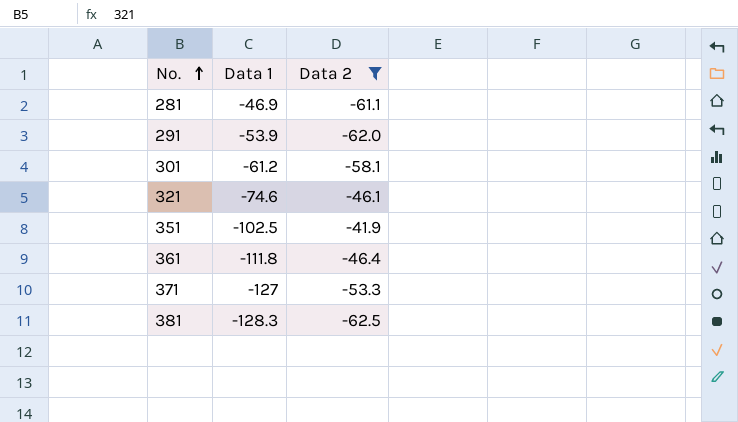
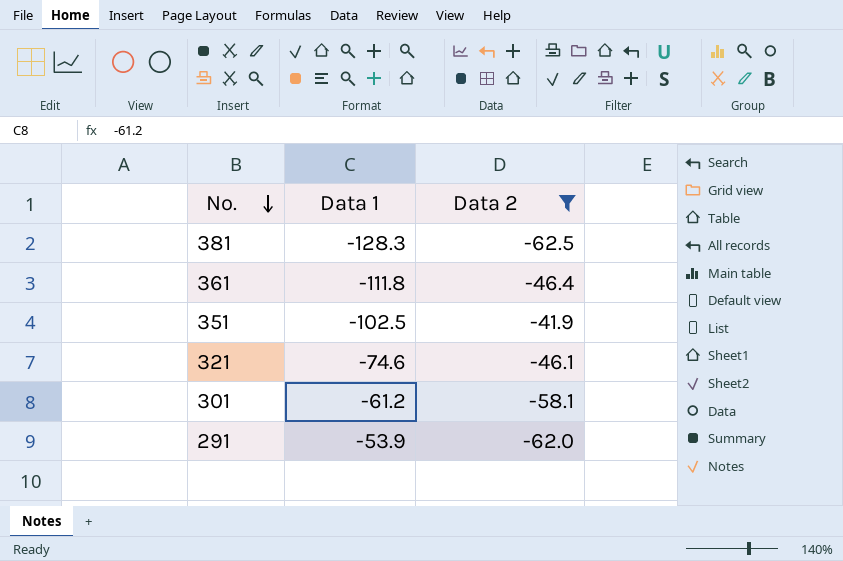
row order: No. ascending -> No. descending
row 281: -46.9 | -61.1 -> none
row 371: -127 | -53.3 -> none

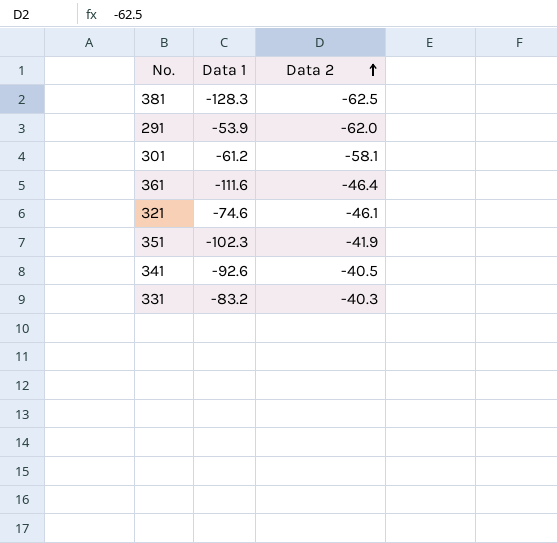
filter: Data 2 <= -41.9 -> none
row order: No. descending -> Data 2 ascending
361 | Data 1: -111.8 -> -111.6
351 | Data 1: -102.5 -> -102.3

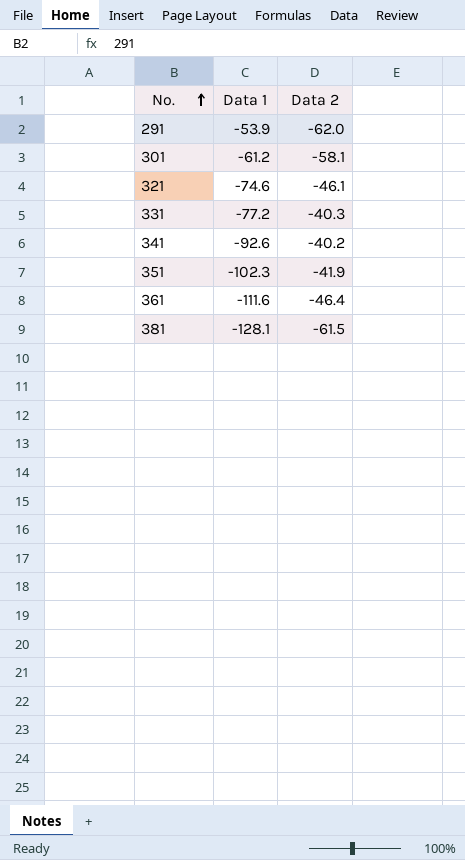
row order: Data 2 ascending -> No. ascending
331 | Data 1: -83.2 -> -77.2
341 | Data 2: -40.5 -> -40.2
381 | Data 1: -128.3 -> -128.1
381 | Data 2: -62.5 -> -61.5

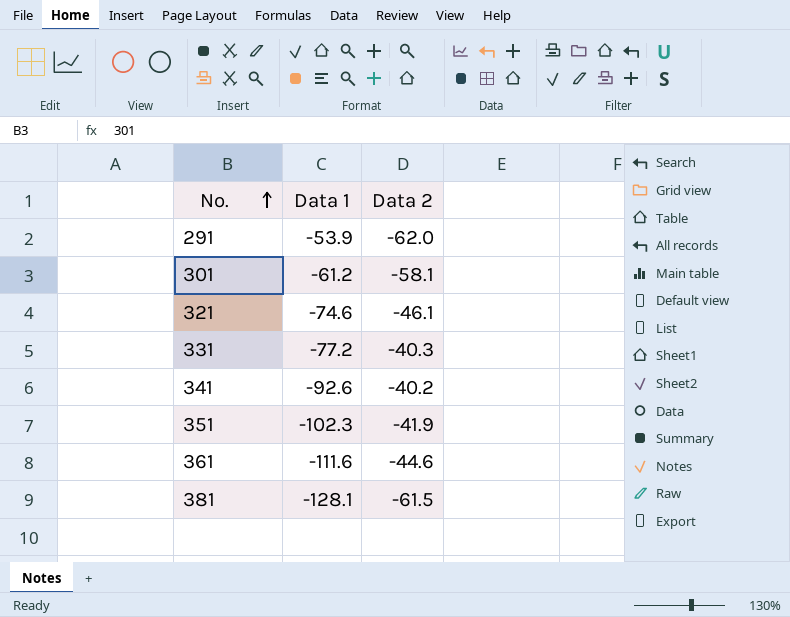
361 | Data 2: -46.4 -> -44.6

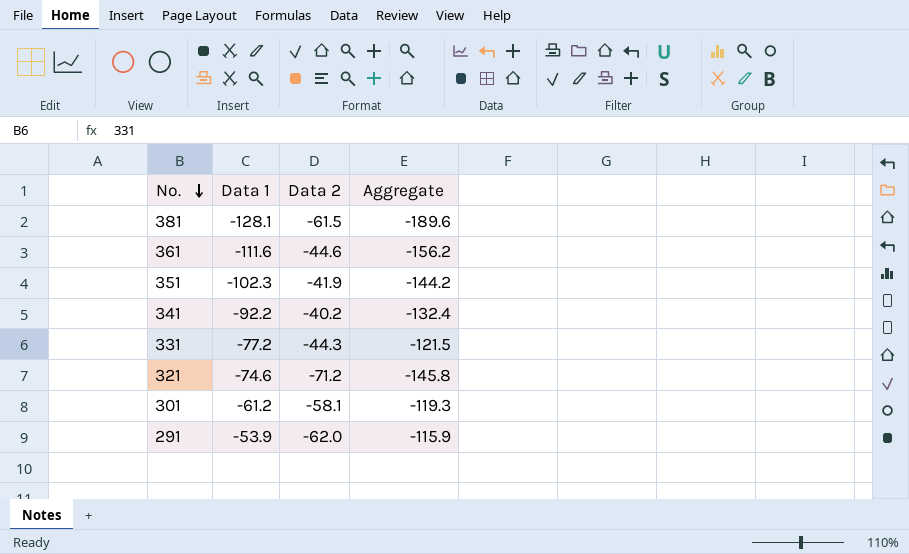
row order: No. ascending -> No. descending
column Aggregate | formula: none -> [Data 1] + [Data 2]
341 | Data 1: -92.6 -> -92.2
331 | Data 2: -40.3 -> -44.3
321 | Data 2: -46.1 -> -71.2

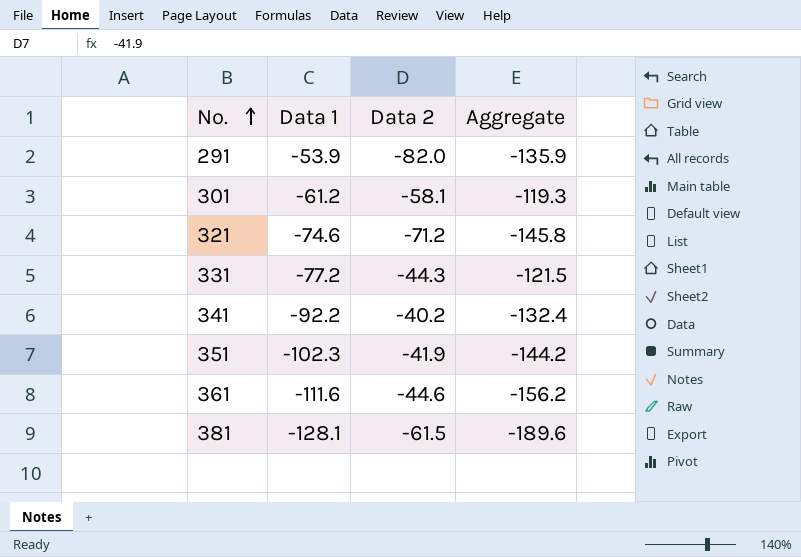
row order: No. descending -> No. ascending
291 | Data 2: -62.0 -> -82.0
291 | Aggregate: -115.9 -> -135.9

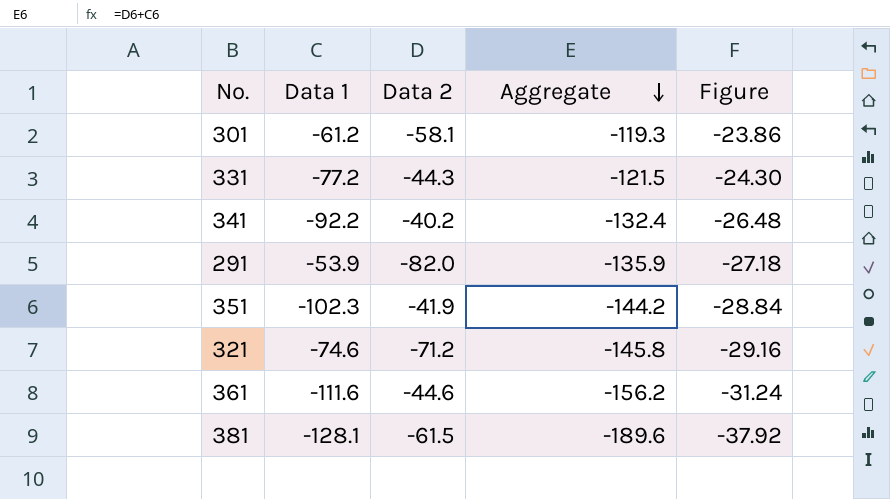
row order: No. ascending -> Aggregate descending
column Figure | formula: none -> [Aggregate] * 0.2

